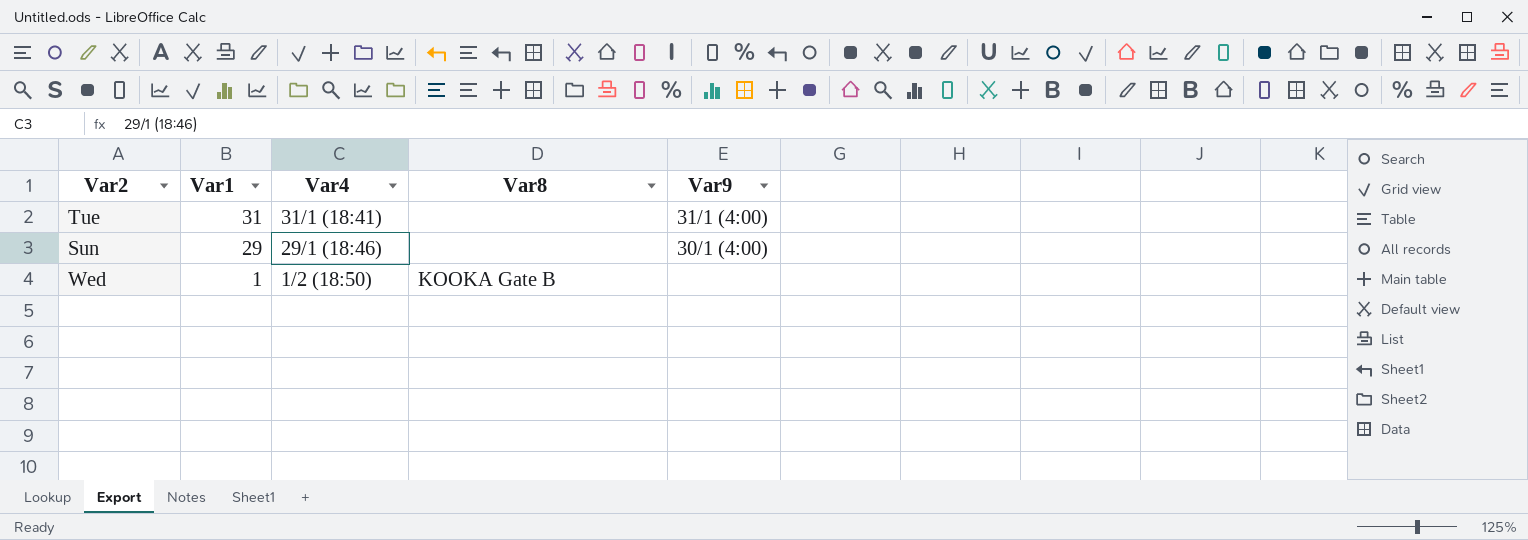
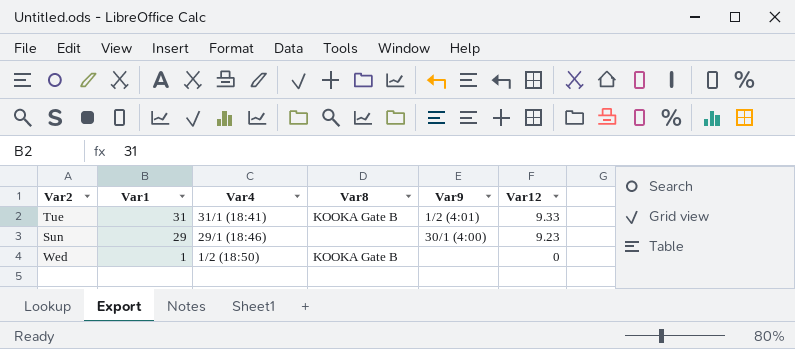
column Var12 | position: none -> 6
Tue | Var8: none -> KOOKA Gate B
Tue | Var9: 31/1 (4:00) -> 1/2 (4:01)

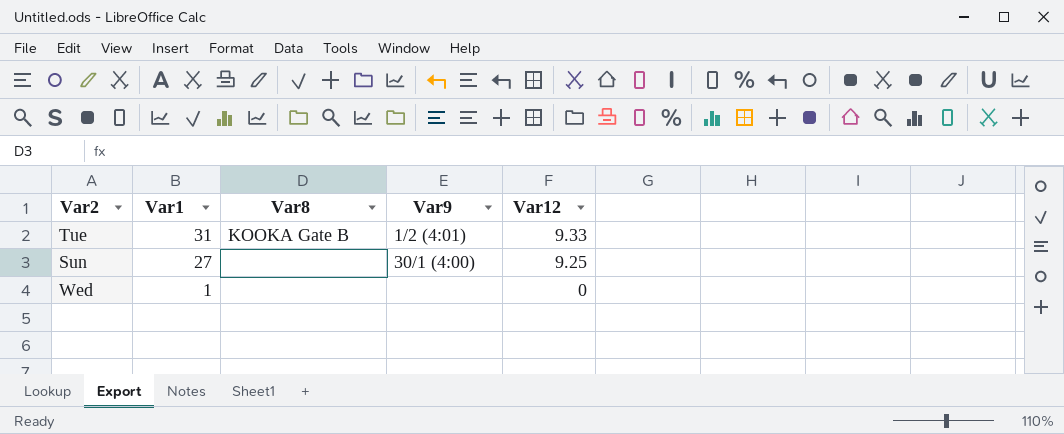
column Var4 | position: 3 -> none
Sun | Var1: 29 -> 27
Sun | Var12: 9.23 -> 9.25
Wed | Var8: KOOKA Gate B -> none

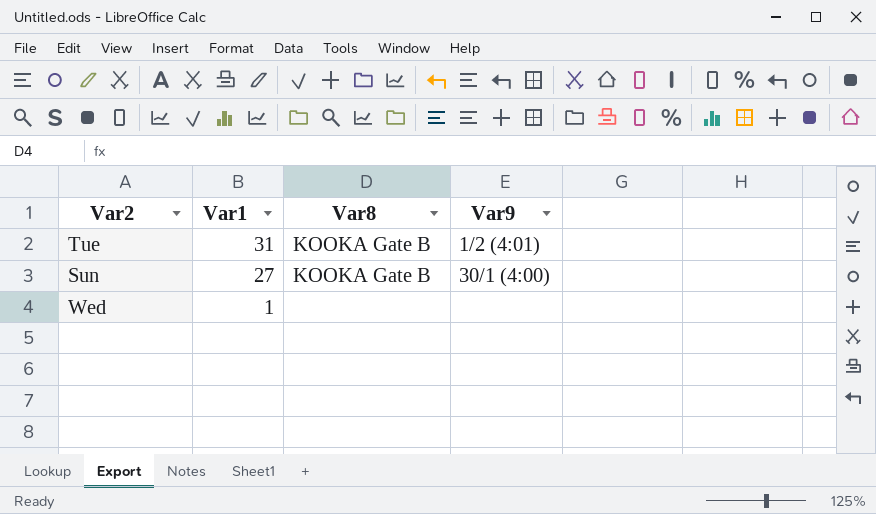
column Var12 | position: 5 -> none
Sun | Var8: none -> KOOKA Gate B

